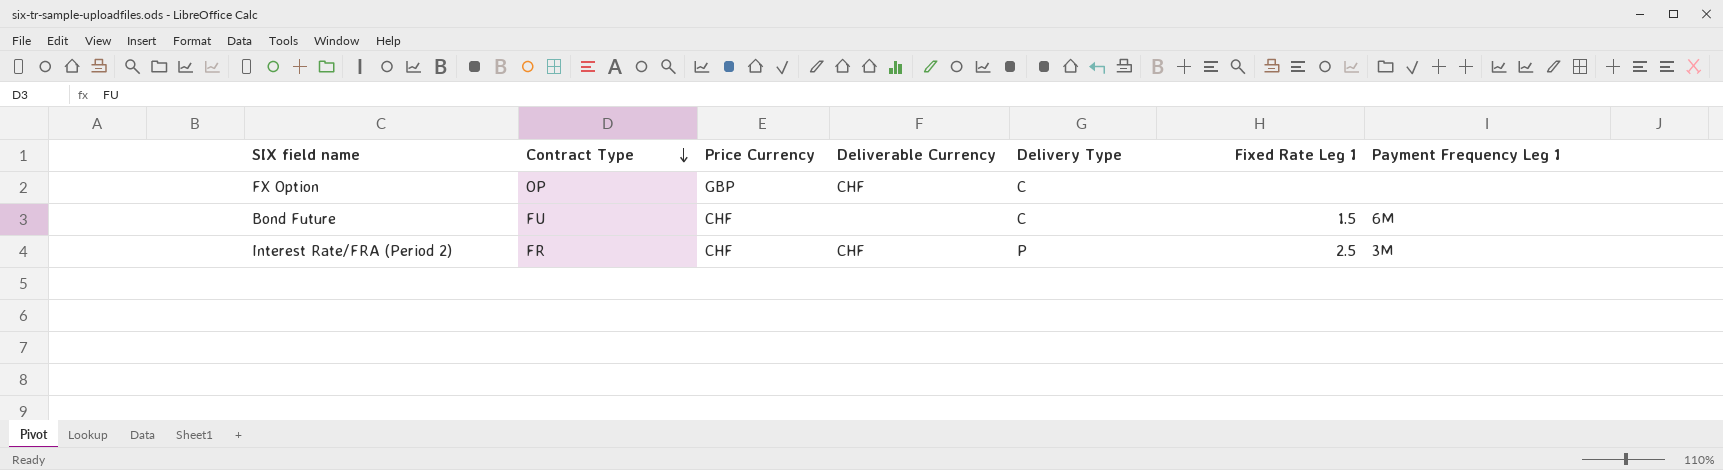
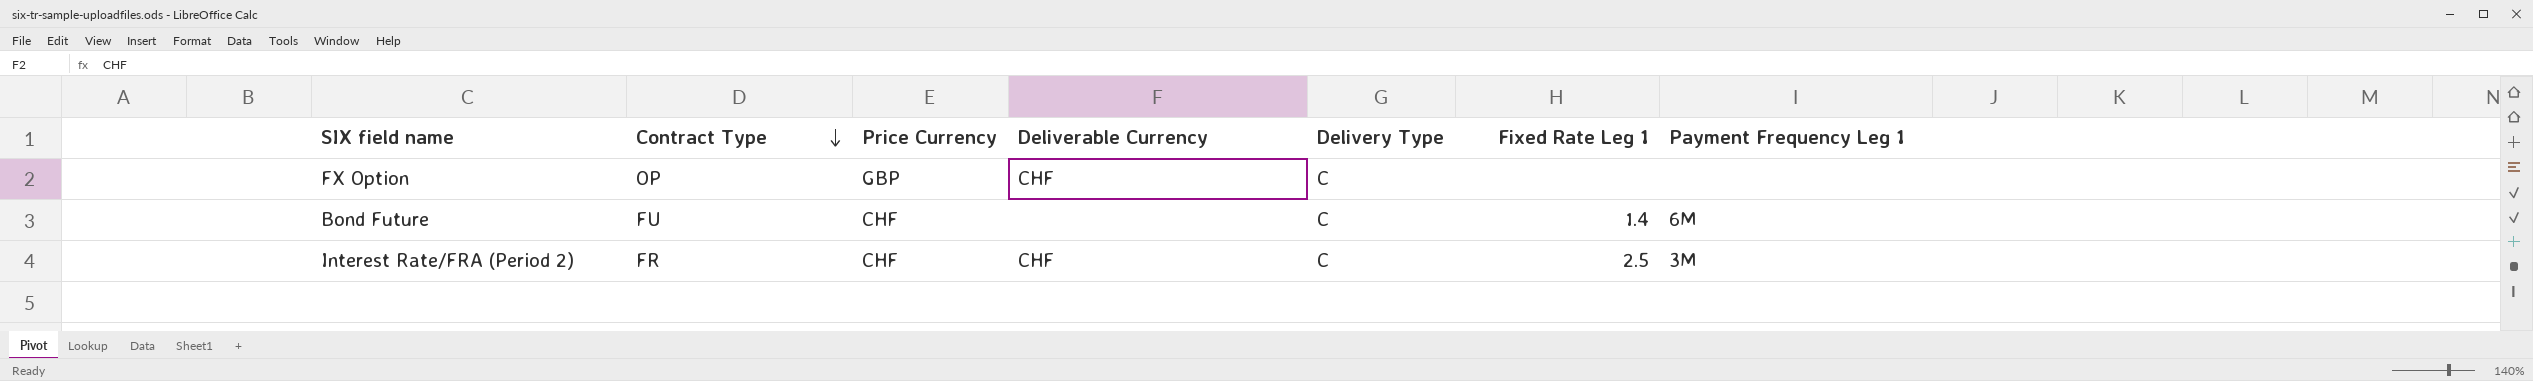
Bond Future | Fixed Rate Leg 1: 1.5 -> 1.4
Interest Rate/FRA (Period 2) | Delivery Type: P -> C

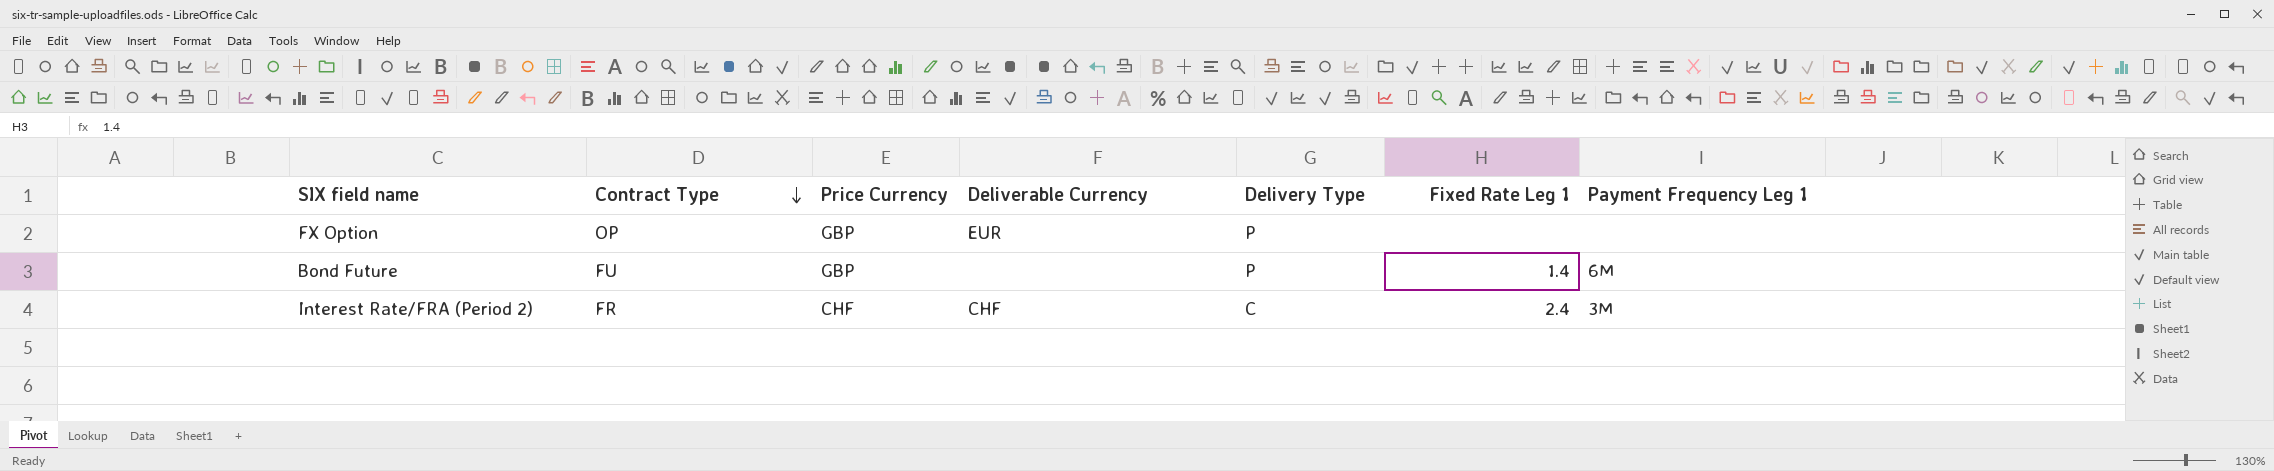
FX Option | Deliverable Currency: CHF -> EUR
FX Option | Delivery Type: C -> P
Bond Future | Price Currency: CHF -> GBP
Bond Future | Delivery Type: C -> P
Interest Rate/FRA (Period 2) | Fixed Rate Leg 1: 2.5 -> 2.4

